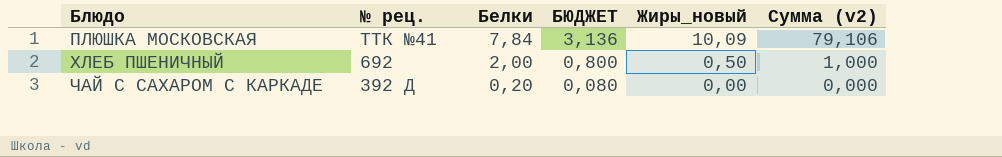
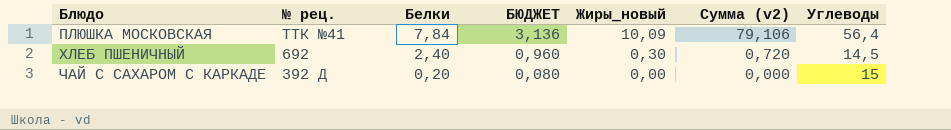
column Углеводы | position: none -> 7
ХЛЕБ ПШЕНИЧНЫЙ | Белки: 2,00 -> 2,40
ХЛЕБ ПШЕНИЧНЫЙ | БЮДЖЕТ: 0,800 -> 0,960
ХЛЕБ ПШЕНИЧНЫЙ | Жиры_новый: 0,50 -> 0,30
ХЛЕБ ПШЕНИЧНЫЙ | Сумма (v2): 1,000 -> 0,720

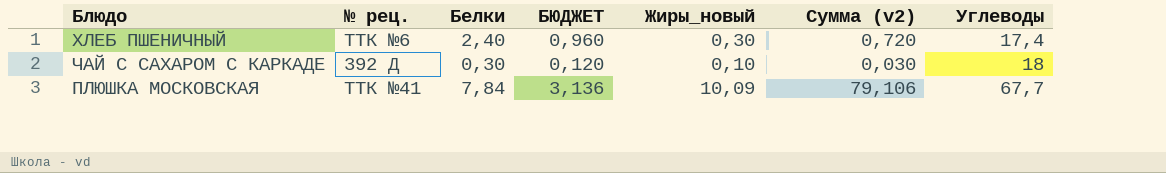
row order: Блюдо ascending -> Углеводы ascending
ХЛЕБ ПШЕНИЧНЫЙ | № рец.: 692 -> ТТК №6
ХЛЕБ ПШЕНИЧНЫЙ | Углеводы: 14,5 -> 17,4
ЧАЙ С САХАРОМ С КАРКАДЕ | Белки: 0,20 -> 0,30
ЧАЙ С САХАРОМ С КАРКАДЕ | БЮДЖЕТ: 0,080 -> 0,120
ЧАЙ С САХАРОМ С КАРКАДЕ | Жиры_новый: 0,00 -> 0,10
ЧАЙ С САХАРОМ С КАРКАДЕ | Сумма (v2): 0,000 -> 0,030
ЧАЙ С САХАРОМ С КАРКАДЕ | Углеводы: 15 -> 18
ПЛЮШКА МОСКОВСКАЯ | Углеводы: 56,4 -> 67,7

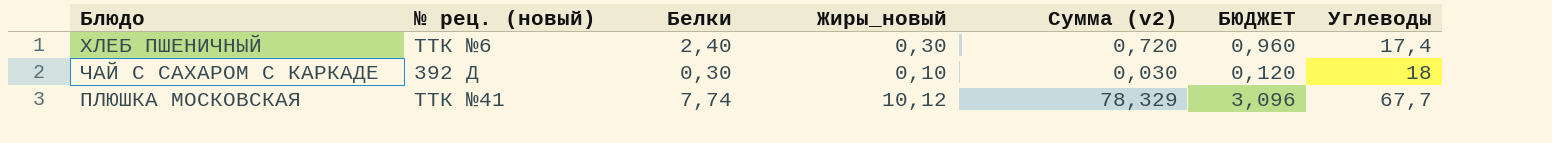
column name: № рец. -> № рец. (новый)
column БЮДЖЕТ | position: 4 -> 6
ПЛЮШКА МОСКОВСКАЯ | Белки: 7,84 -> 7,74
ПЛЮШКА МОСКОВСКАЯ | Жиры_новый: 10,09 -> 10,12
ПЛЮШКА МОСКОВСКАЯ | Сумма (v2): 79,106 -> 78,329
ПЛЮШКА МОСКОВСКАЯ | БЮДЖЕТ: 3,136 -> 3,096

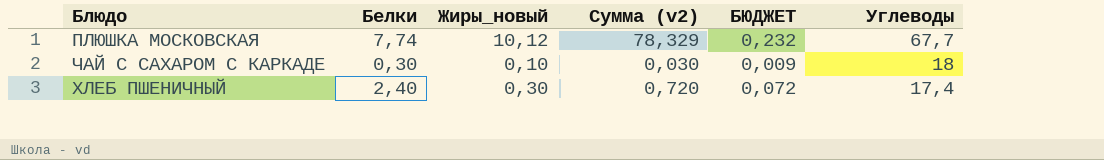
row order: Углеводы ascending -> Углеводы descending
column № рец. (новый) | position: 2 -> none
column БЮДЖЕТ | formula: [Белки] * 0,4 -> [Белки] * 0,03

